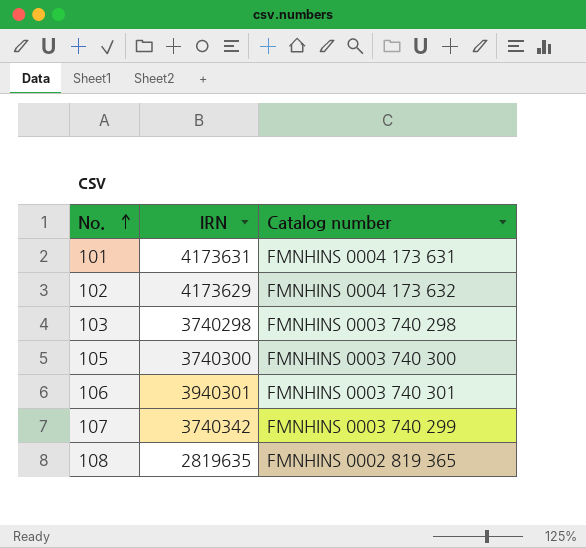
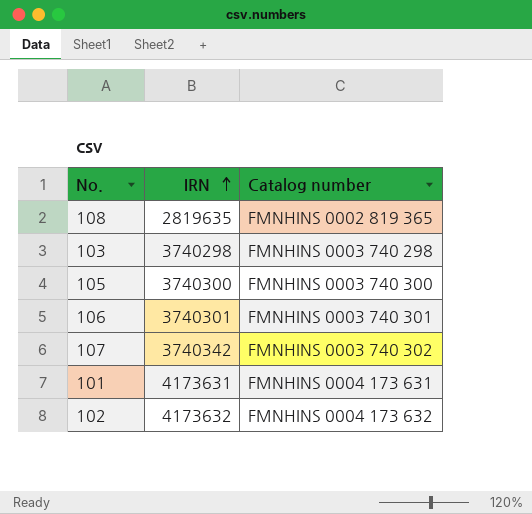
row order: No. ascending -> IRN ascending
106 | IRN: 3940301 -> 3740301
107 | Catalog number: FMNHINS 0003 740 299 -> FMNHINS 0003 740 302
102 | IRN: 4173629 -> 4173632

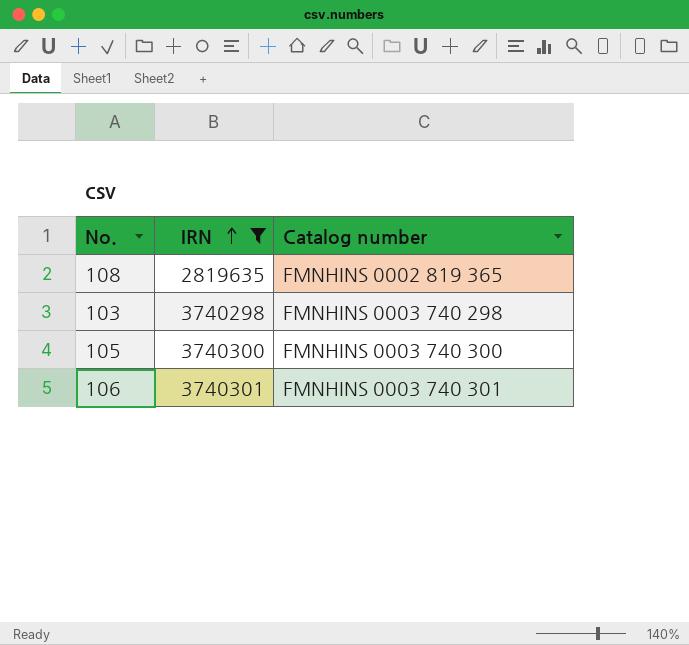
filter: none -> IRN <= 3740301

